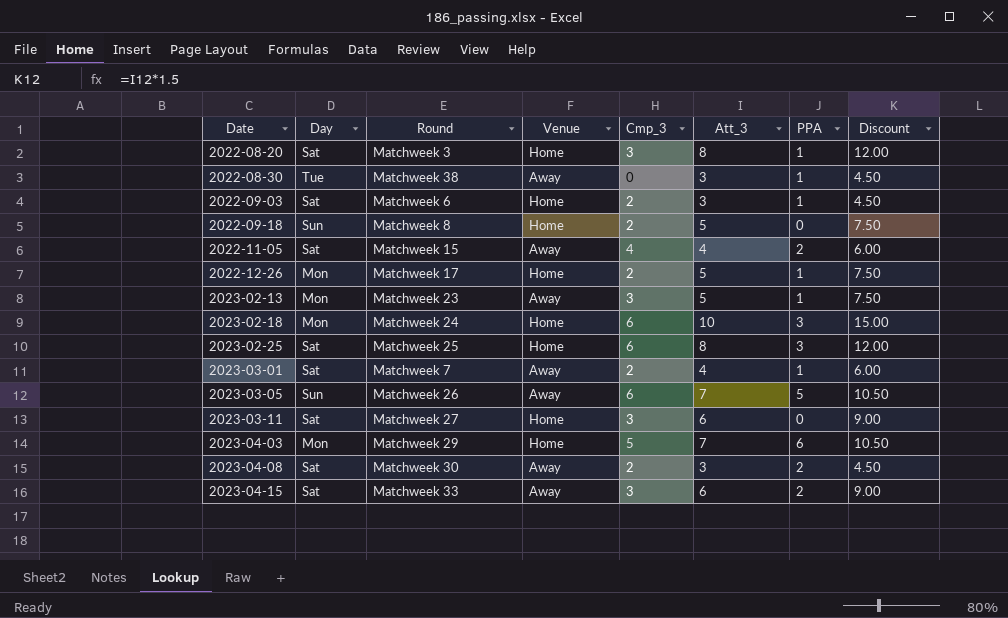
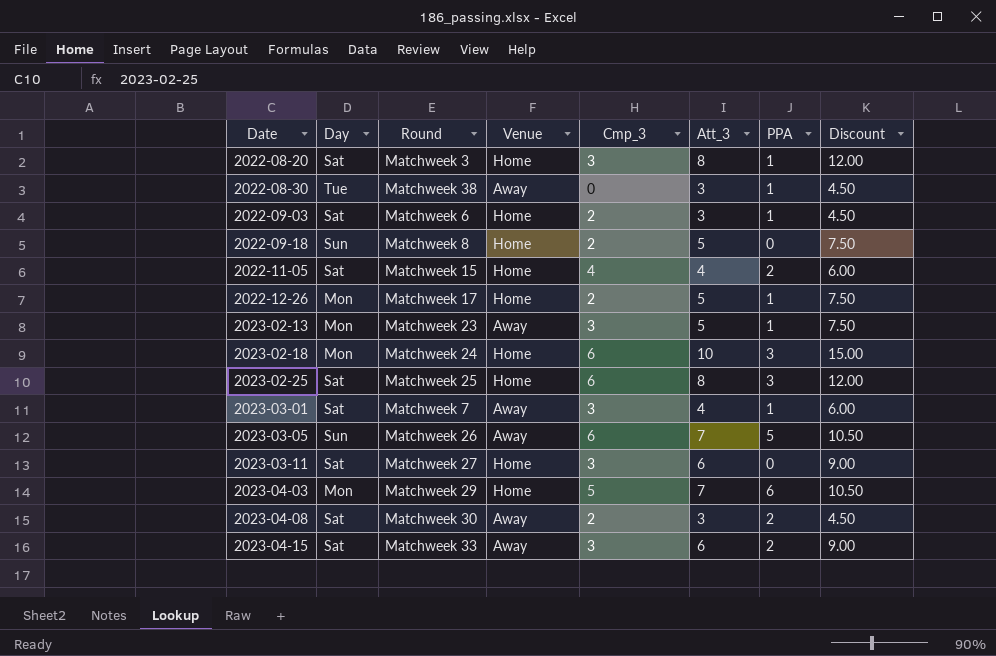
2022-11-05 | Venue: Away -> Home
2023-03-01 | Cmp_3: 2 -> 3

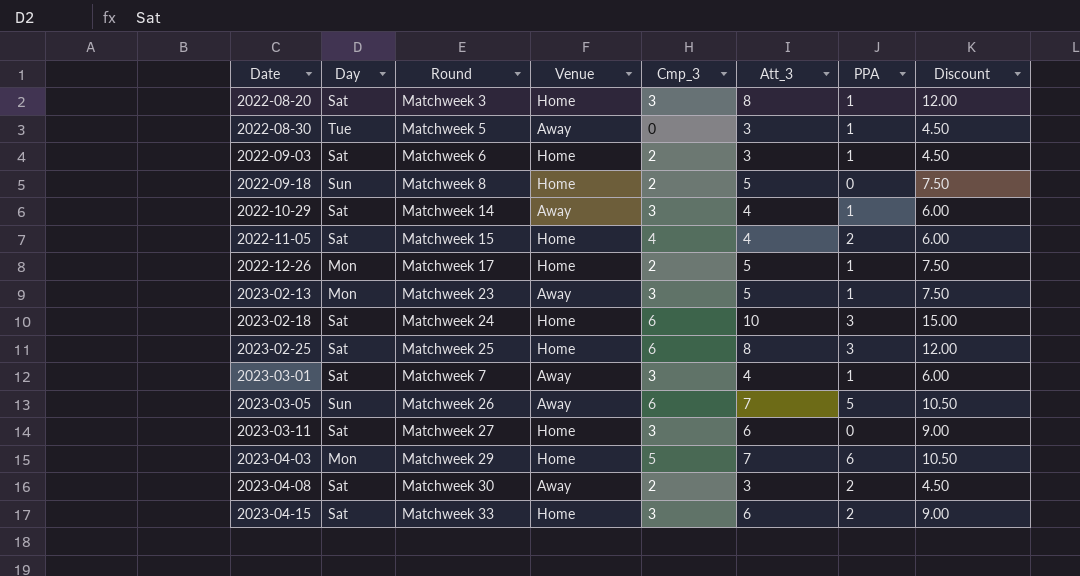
2022-08-30 | Round: Matchweek 38 -> Matchweek 5
row 2022-10-29: none -> Sat | Matchweek 14 | Away | 3 | 4 | 1 | 6.00
2023-02-18 | Day: Mon -> Sat
2023-04-15 | Venue: Away -> Home

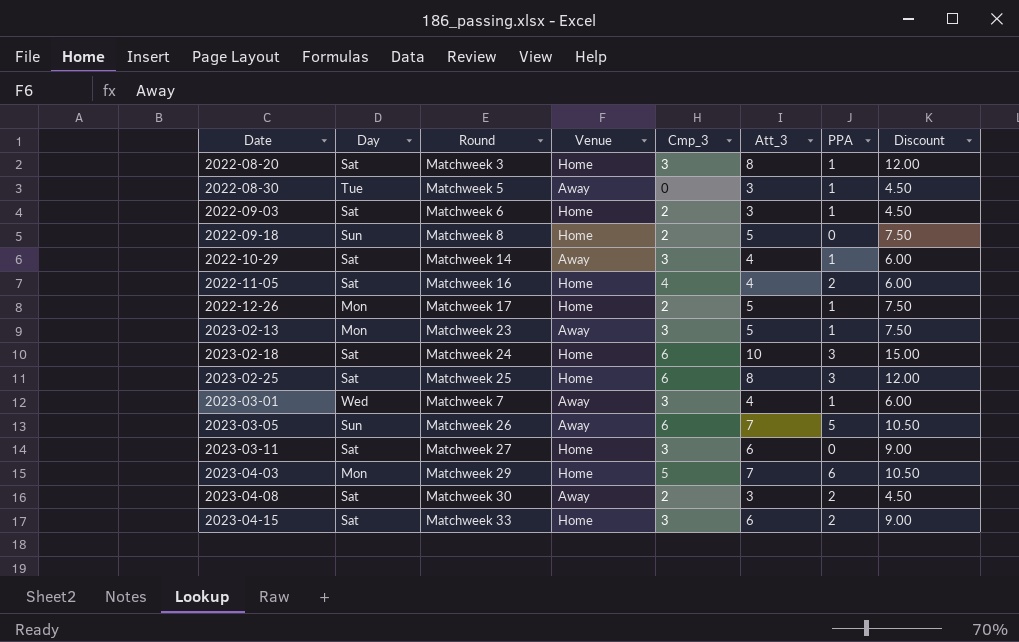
2022-11-05 | Round: Matchweek 15 -> Matchweek 16
2023-03-01 | Day: Sat -> Wed

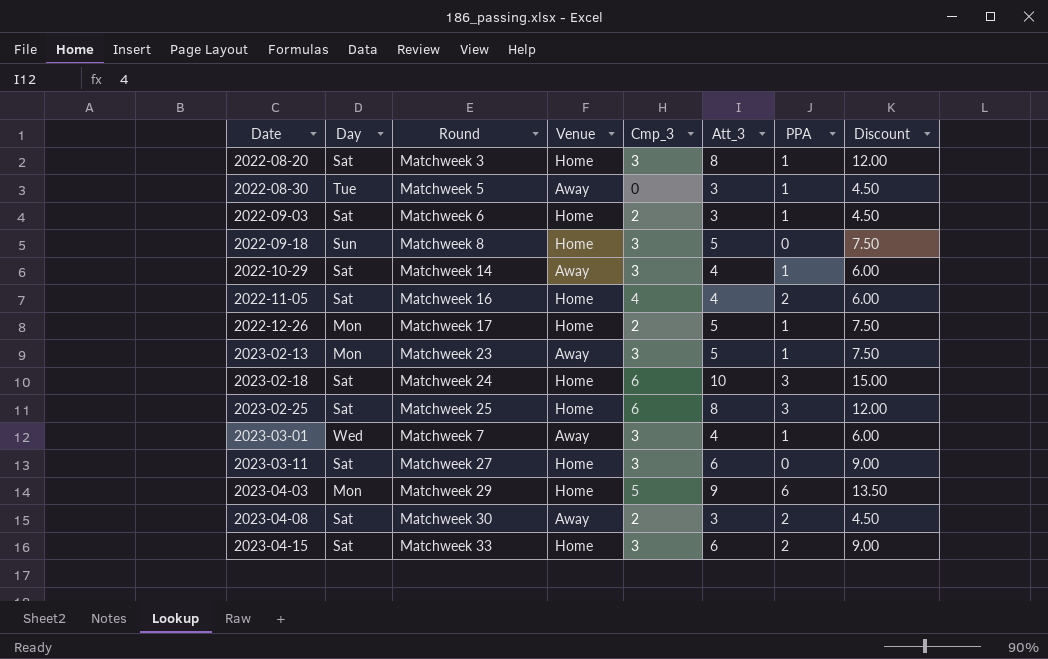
row 2023-03-05: Sun | Matchweek 26 | Away | 6 | 7 | 5 | 10.50 -> none
2022-09-18 | Cmp_3: 2 -> 3
2023-04-03 | Att_3: 7 -> 9
2023-04-03 | Discount: 10.50 -> 13.50

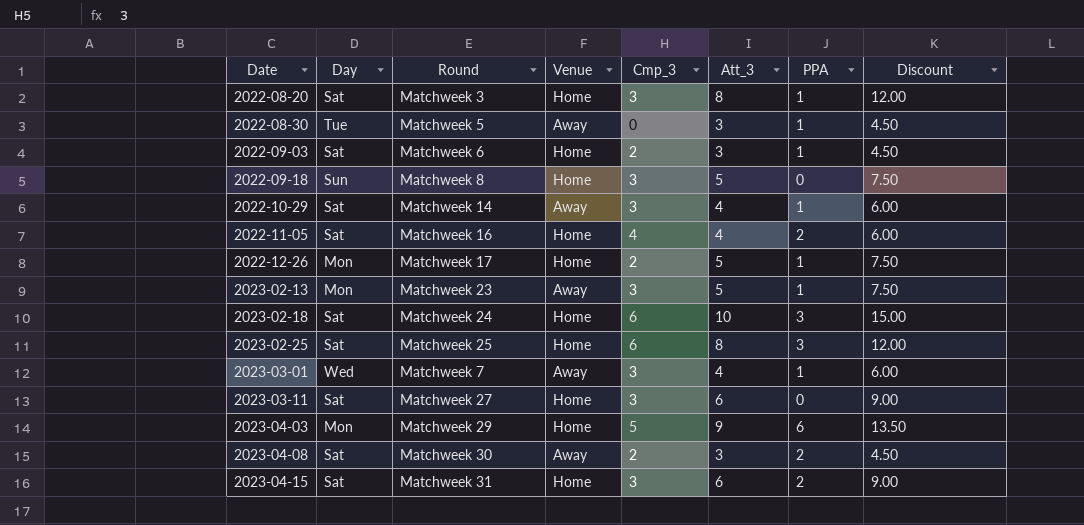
2023-04-15 | Round: Matchweek 33 -> Matchweek 31

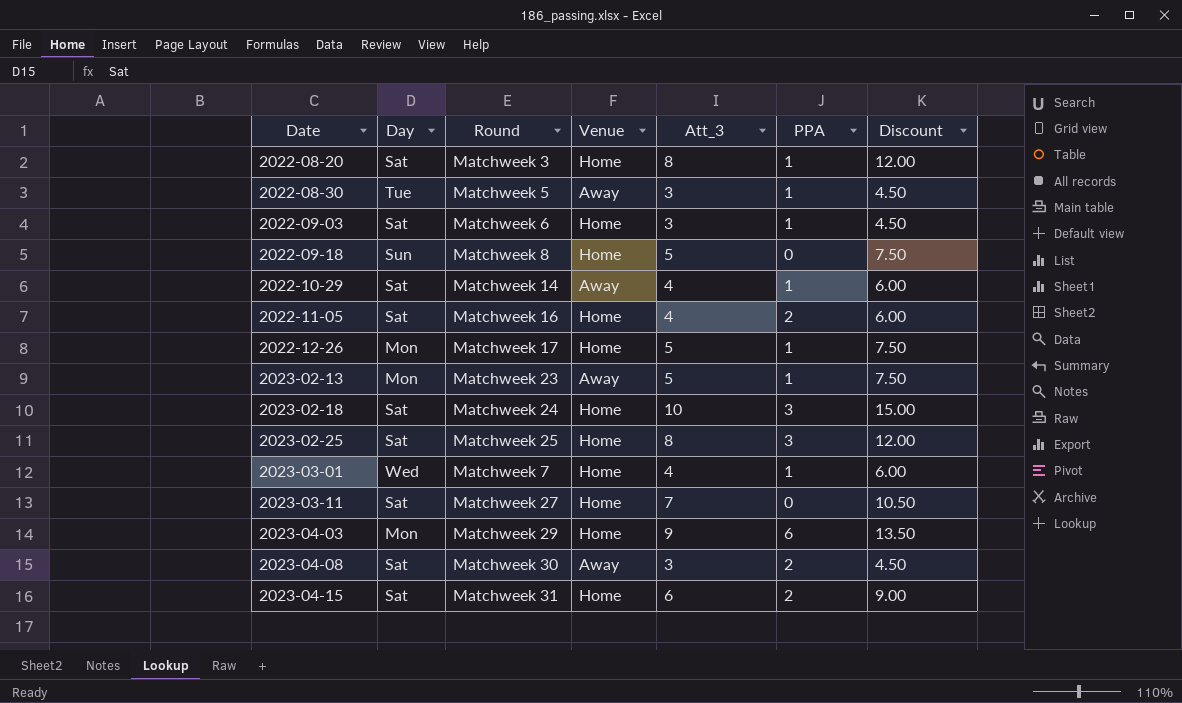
column Cmp_3 | position: 5 -> none
2023-03-01 | Venue: Away -> Home
2023-03-11 | Att_3: 6 -> 7
2023-03-11 | Discount: 9.00 -> 10.50

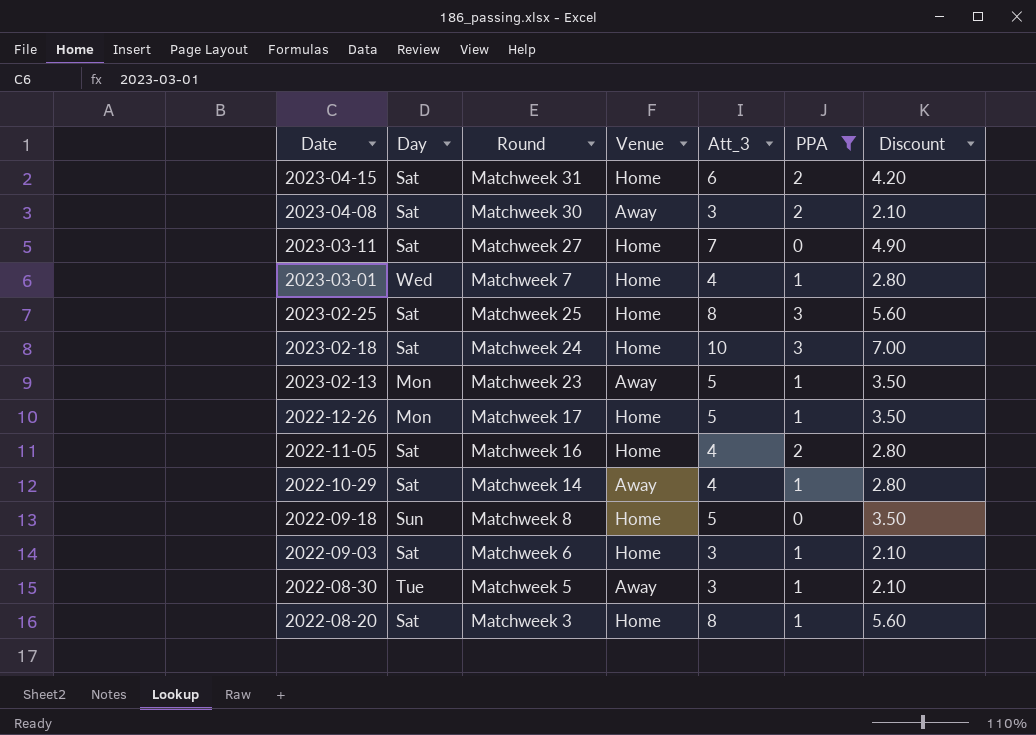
filter: none -> PPA != 6
row order: Date ascending -> Date descending
column Discount | formula: [Att_3] * 1.5 -> [Att_3] * 0.7

